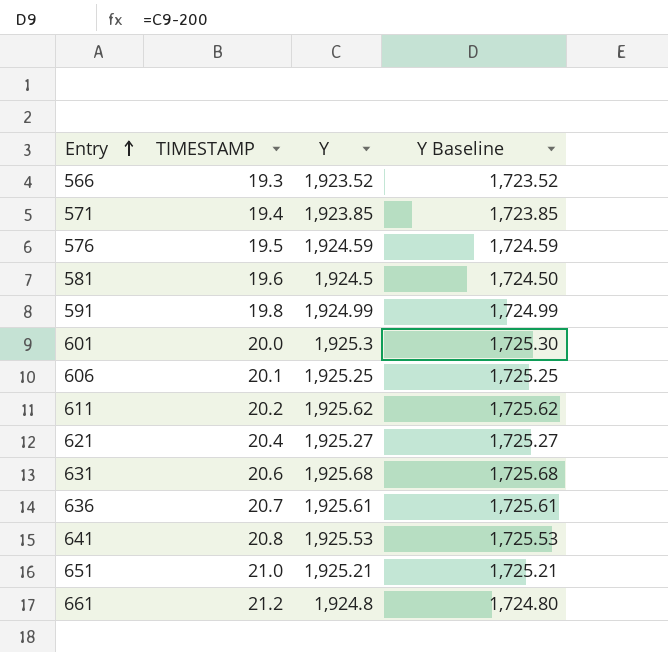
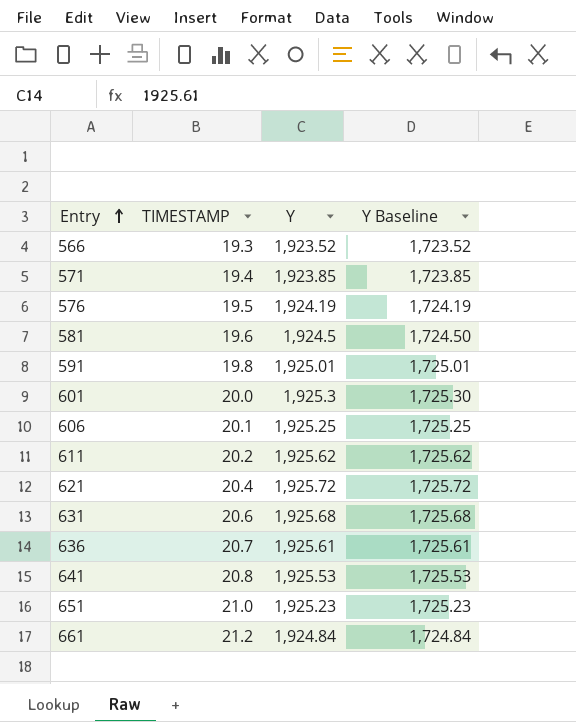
576 | Y: 1,924.59 -> 1,924.19
576 | Y Baseline: 1,724.59 -> 1,724.19
591 | Y: 1,924.99 -> 1,925.01
591 | Y Baseline: 1,724.99 -> 1,725.01
621 | Y: 1,925.27 -> 1,925.72
621 | Y Baseline: 1,725.27 -> 1,725.72
651 | Y: 1,925.21 -> 1,925.23
651 | Y Baseline: 1,725.21 -> 1,725.23
661 | Y: 1,924.8 -> 1,924.84
661 | Y Baseline: 1,724.80 -> 1,724.84

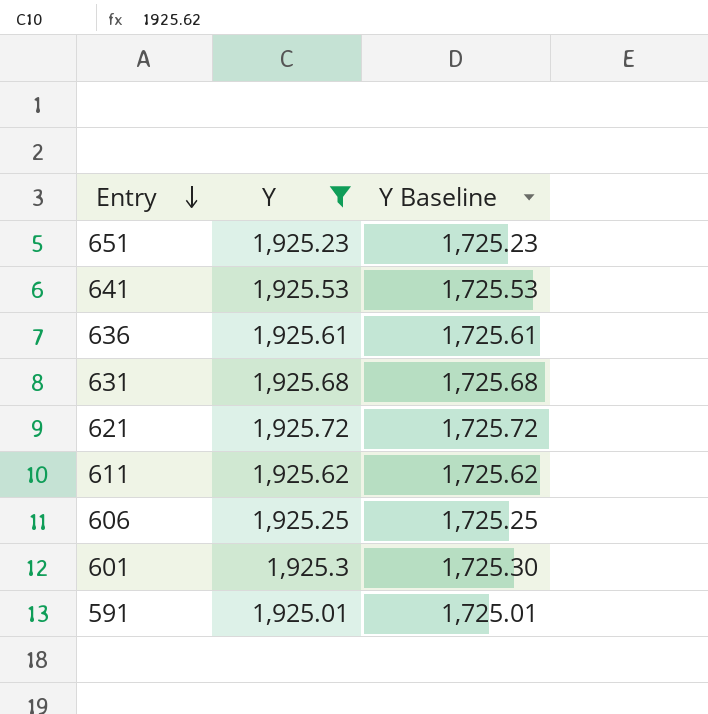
filter: none -> Y >= 1,925.01
row order: Entry ascending -> Entry descending
column TIMESTAMP | position: 2 -> none

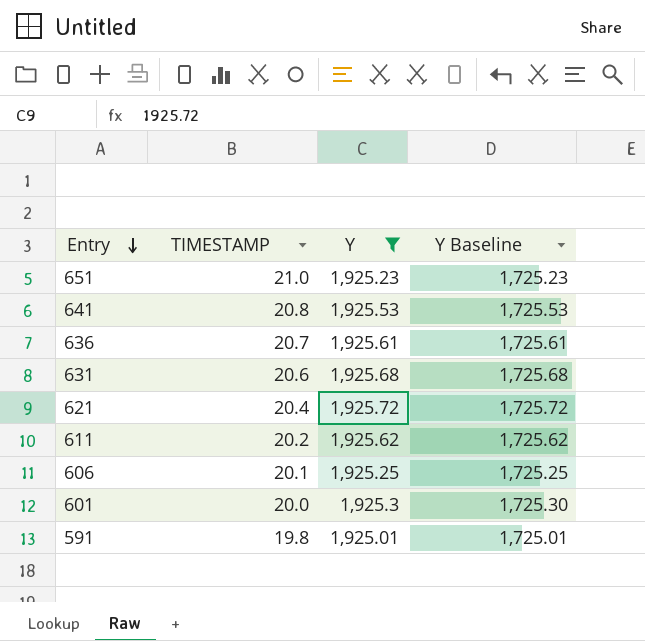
column TIMESTAMP | position: none -> 2

